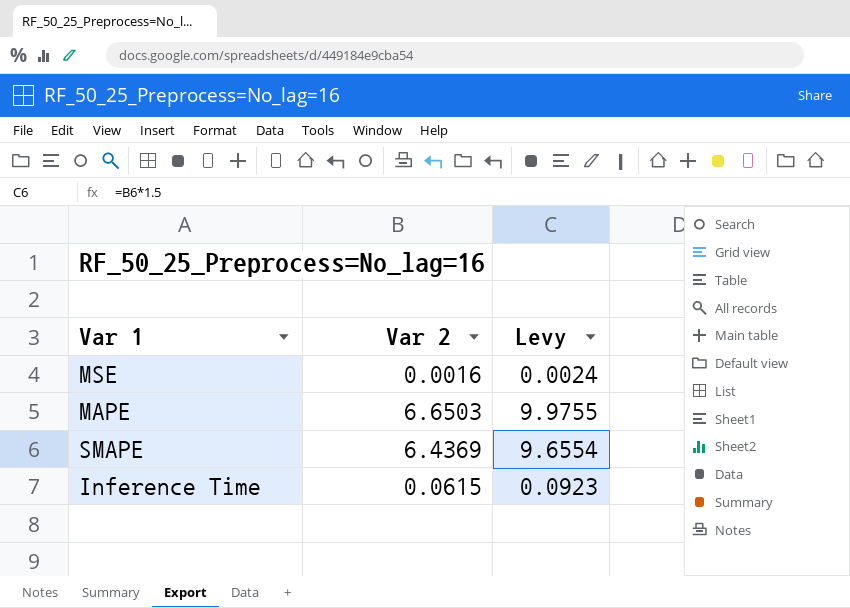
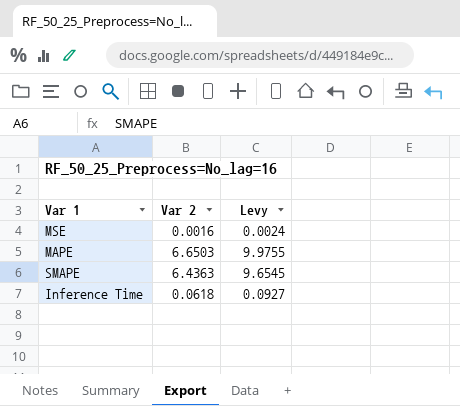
SMAPE | Var 2: 6.4369 -> 6.4363
SMAPE | Levy: 9.6554 -> 9.6545
Inference Time | Var 2: 0.0615 -> 0.0618
Inference Time | Levy: 0.0923 -> 0.0927

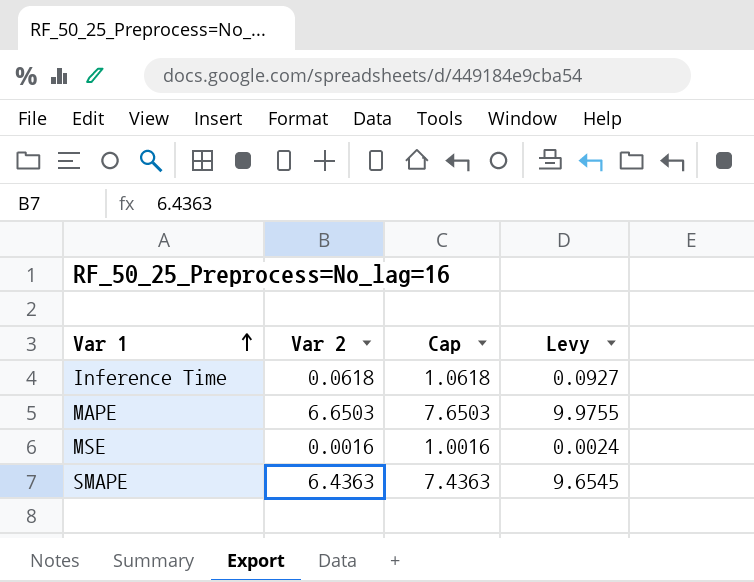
row order: none -> Var 1 ascending
column Cap | formula: none -> [Var 2] + 1

